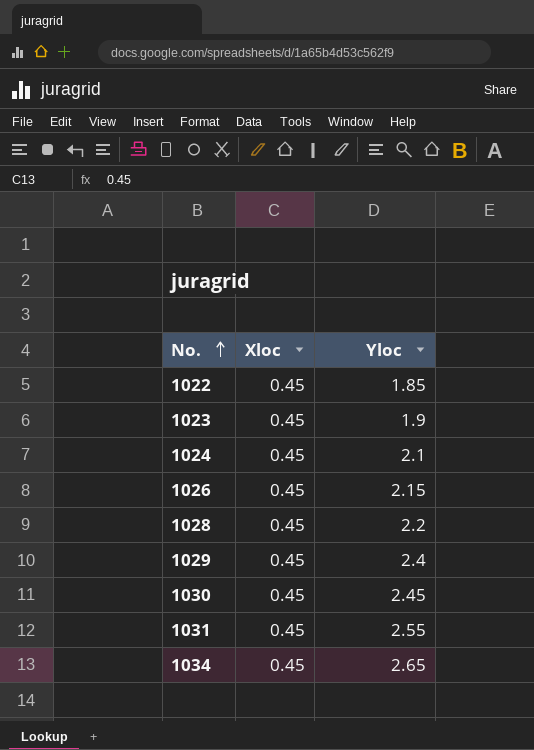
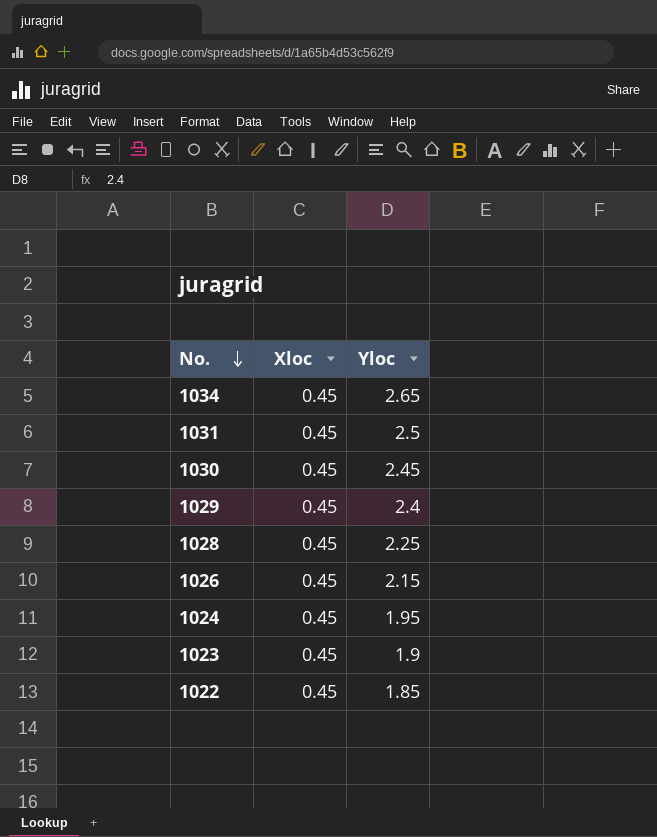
row order: No. ascending -> No. descending
1031 | Yloc: 2.55 -> 2.5
1028 | Yloc: 2.2 -> 2.25
1024 | Yloc: 2.1 -> 1.95

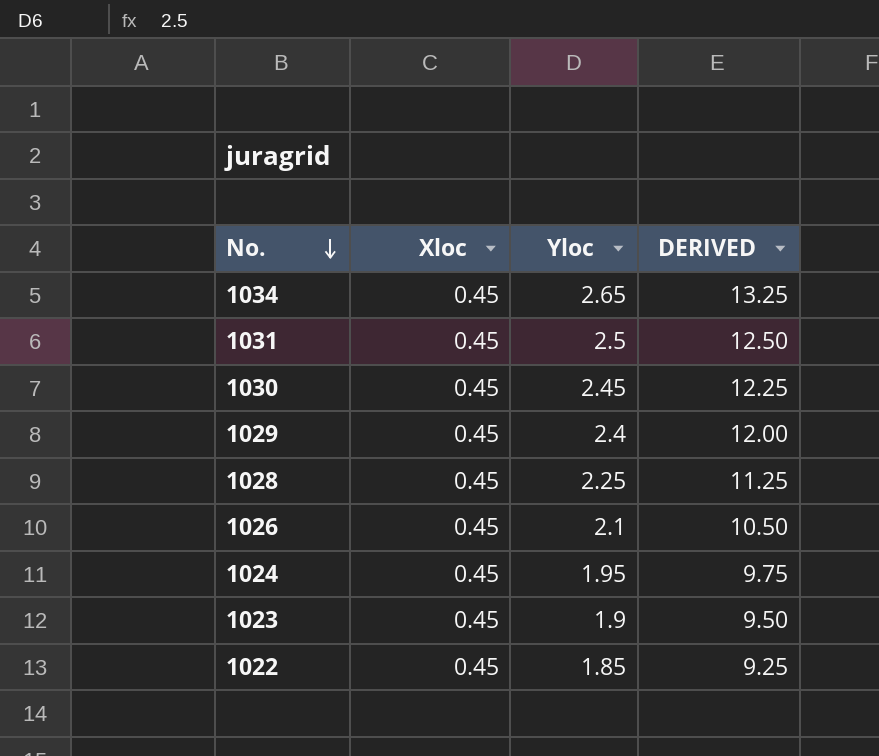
column DERIVED | formula: none -> [Yloc] * 5
1026 | Yloc: 2.15 -> 2.1

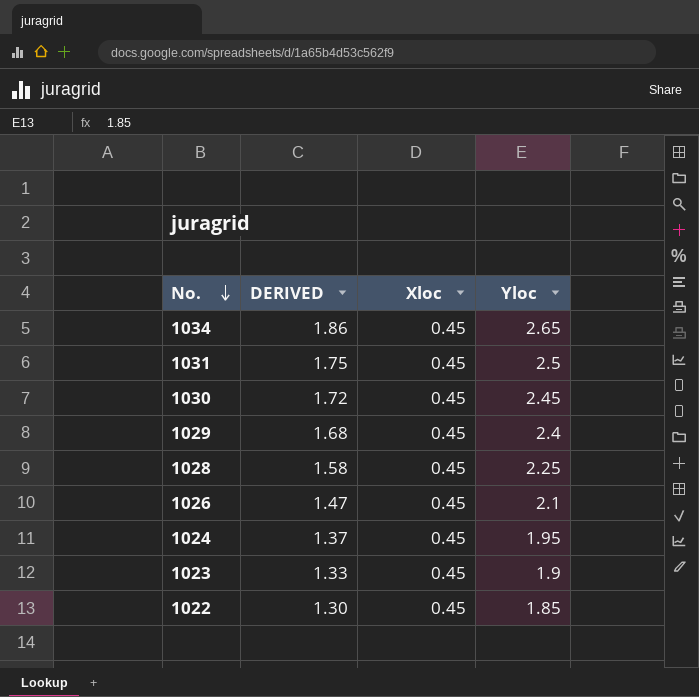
column DERIVED | formula: [Yloc] * 5 -> [Yloc] * 0.7
column DERIVED | position: 4 -> 2

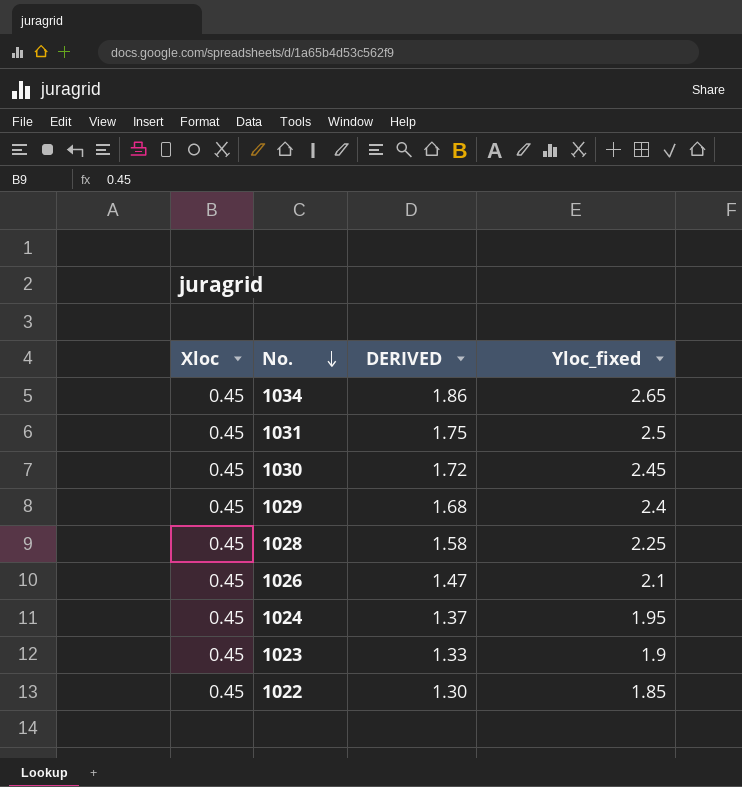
column Xloc | position: 3 -> 1
column name: Yloc -> Yloc_fixed

